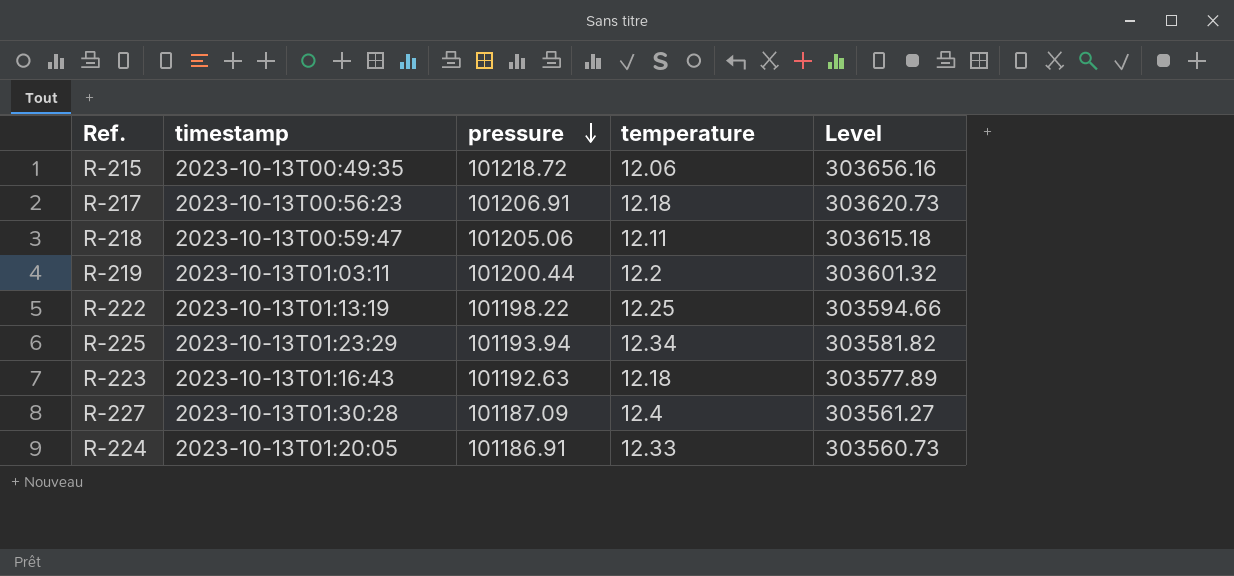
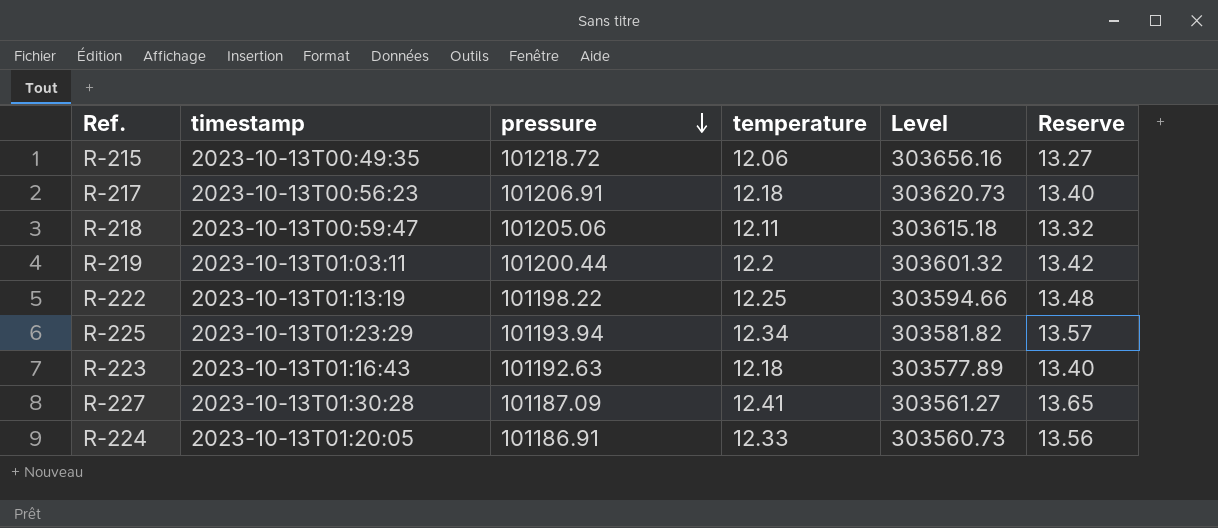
column Reserve | formula: none -> [temperature] * 1.1
R-227 | temperature: 12.4 -> 12.41

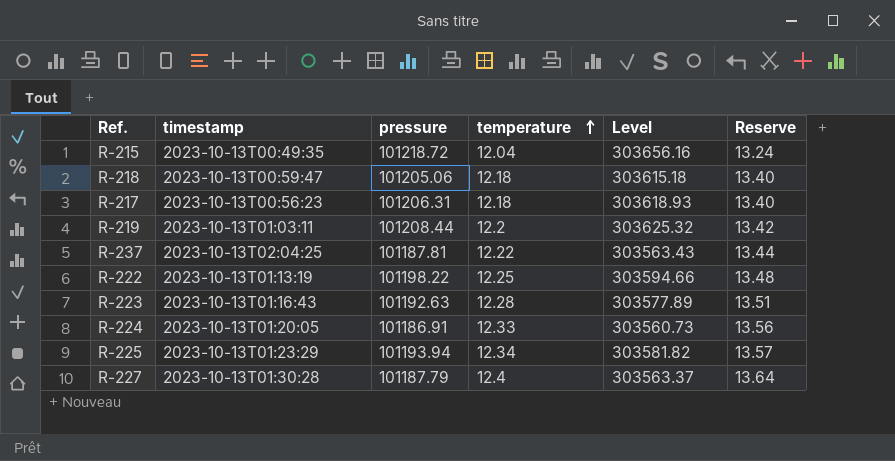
row order: pressure descending -> temperature ascending
R-215 | temperature: 12.06 -> 12.04
R-215 | Reserve: 13.27 -> 13.24
R-218 | temperature: 12.11 -> 12.18
R-218 | Reserve: 13.32 -> 13.40
R-217 | pressure: 101206.91 -> 101206.31
R-217 | Level: 303620.73 -> 303618.93
R-219 | pressure: 101200.44 -> 101208.44
R-219 | Level: 303601.32 -> 303625.32
row R-237: none -> 2023-10-13T02:04:25 | 101187.81 | 12.22 | 303563.43 | 13.44
R-223 | temperature: 12.18 -> 12.28
R-223 | Reserve: 13.40 -> 13.51
R-227 | pressure: 101187.09 -> 101187.79
R-227 | temperature: 12.41 -> 12.4
R-227 | Level: 303561.27 -> 303563.37
R-227 | Reserve: 13.65 -> 13.64

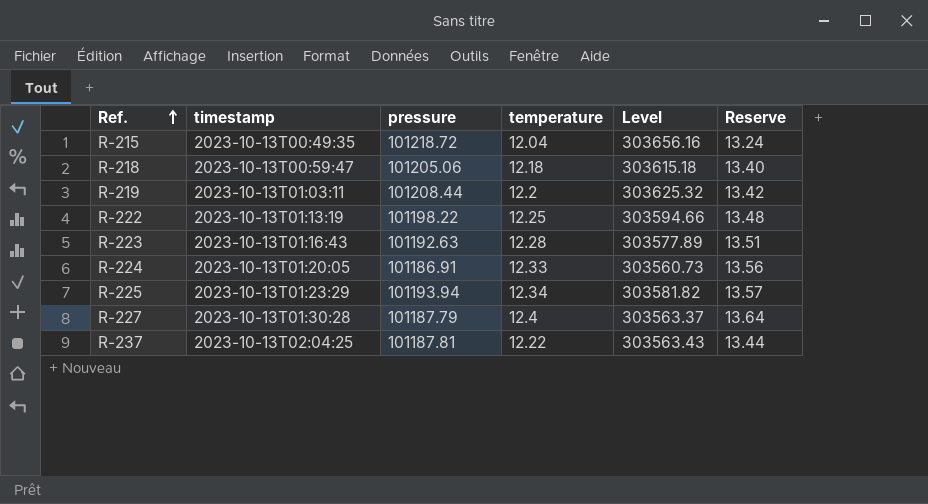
row order: temperature ascending -> Ref. ascending
row R-217: 2023-10-13T00:56:23 | 101206.31 | 12.18 | 303618.93 | 13.40 -> none

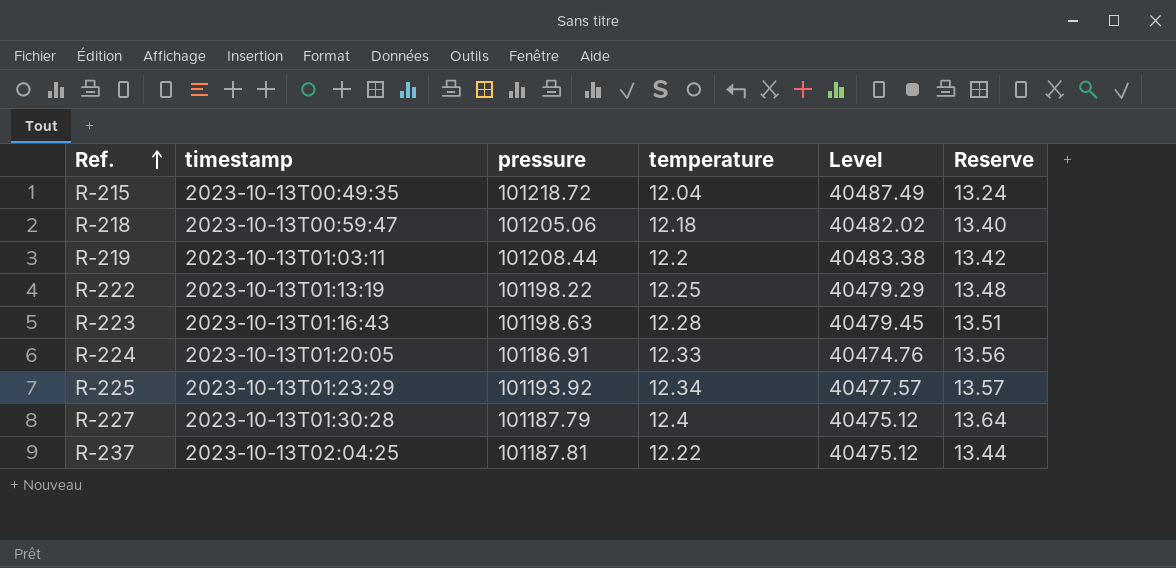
column Level | formula: [pressure] * 3 -> [pressure] * 0.4
R-223 | pressure: 101192.63 -> 101198.63
R-225 | pressure: 101193.94 -> 101193.92

